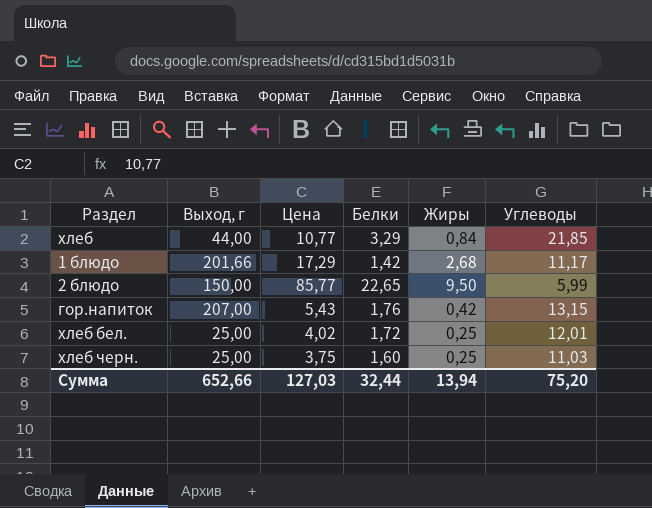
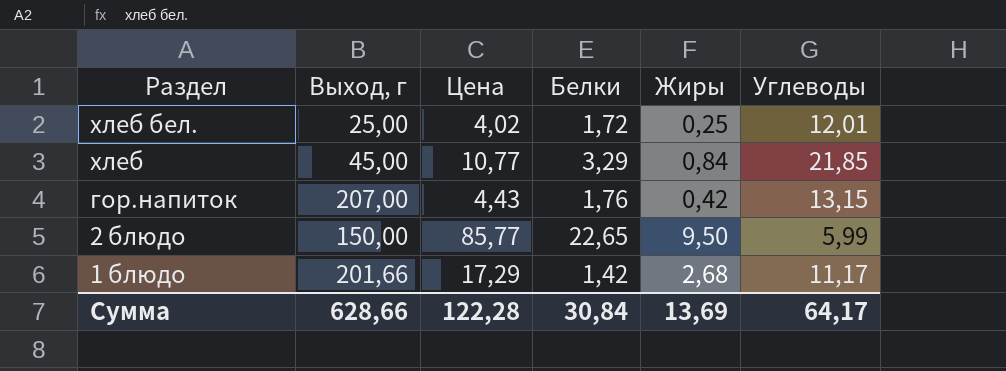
row order: none -> Раздел descending
row хлеб черн.: 25,00 | 3,75 | 1,60 | 0,25 | 11,03 -> none
хлеб | Выход, г: 44,00 -> 45,00
гор.напиток | Цена: 5,43 -> 4,43
Сумма | Выход, г: 652,66 -> 628,66
Сумма | Цена: 127,03 -> 122,28
Сумма | Белки: 32,44 -> 30,84
Сумма | Жиры: 13,94 -> 13,69
Сумма | Углеводы: 75,20 -> 64,17

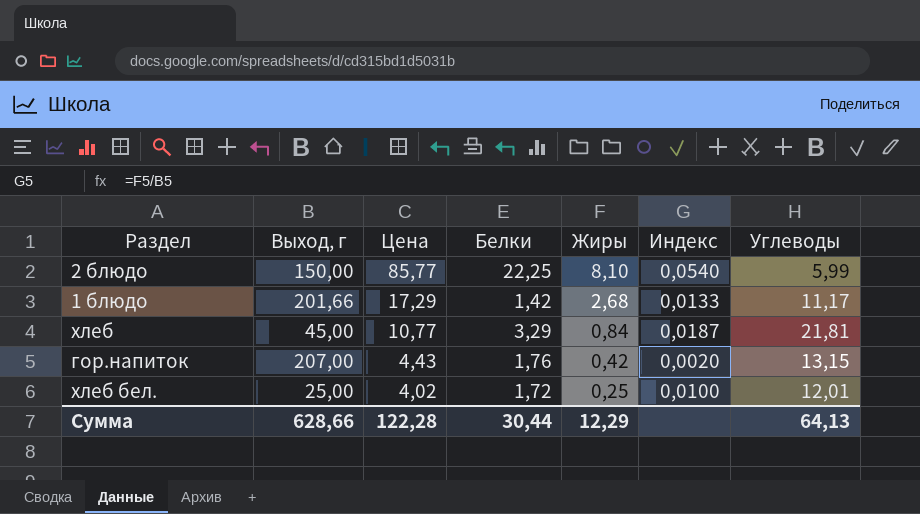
row order: Раздел descending -> Цена descending
column Индекс | formula: none -> [Жиры] / [Выход, г]
2 блюдо | Белки: 22,65 -> 22,25
2 блюдо | Жиры: 9,50 -> 8,10
хлеб | Углеводы: 21,85 -> 21,81
Сумма | Белки: 30,84 -> 30,44
Сумма | Жиры: 13,69 -> 12,29
Сумма | Углеводы: 64,17 -> 64,13

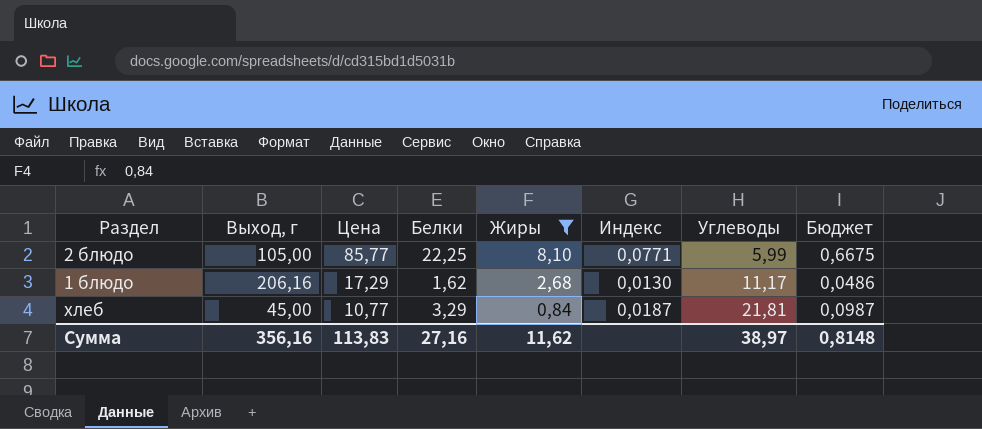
filter: none -> Жиры >= 0,84
column Бюджет | formula: none -> [Белки] * 0,03
2 блюдо | Выход, г: 150,00 -> 105,00
2 блюдо | Индекс: 0,0540 -> 0,0771
1 блюдо | Выход, г: 201,66 -> 206,16
1 блюдо | Белки: 1,42 -> 1,62
1 блюдо | Индекс: 0,0133 -> 0,0130
Сумма | Выход, г: 628,66 -> 356,16
Сумма | Цена: 122,28 -> 113,83
Сумма | Белки: 30,44 -> 27,16
Сумма | Жиры: 12,29 -> 11,62
Сумма | Углеводы: 64,13 -> 38,97

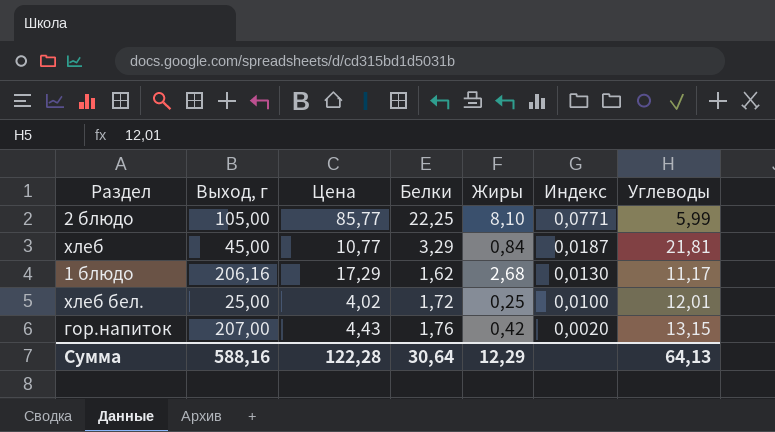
filter: Жиры >= 0,84 -> none
row order: Цена descending -> Индекс descending
column Бюджет | formula: [Белки] * 0,03 -> none
Сумма | Выход, г: 356,16 -> 588,16
Сумма | Цена: 113,83 -> 122,28
Сумма | Белки: 27,16 -> 30,64
Сумма | Жиры: 11,62 -> 12,29
Сумма | Углеводы: 38,97 -> 64,13

